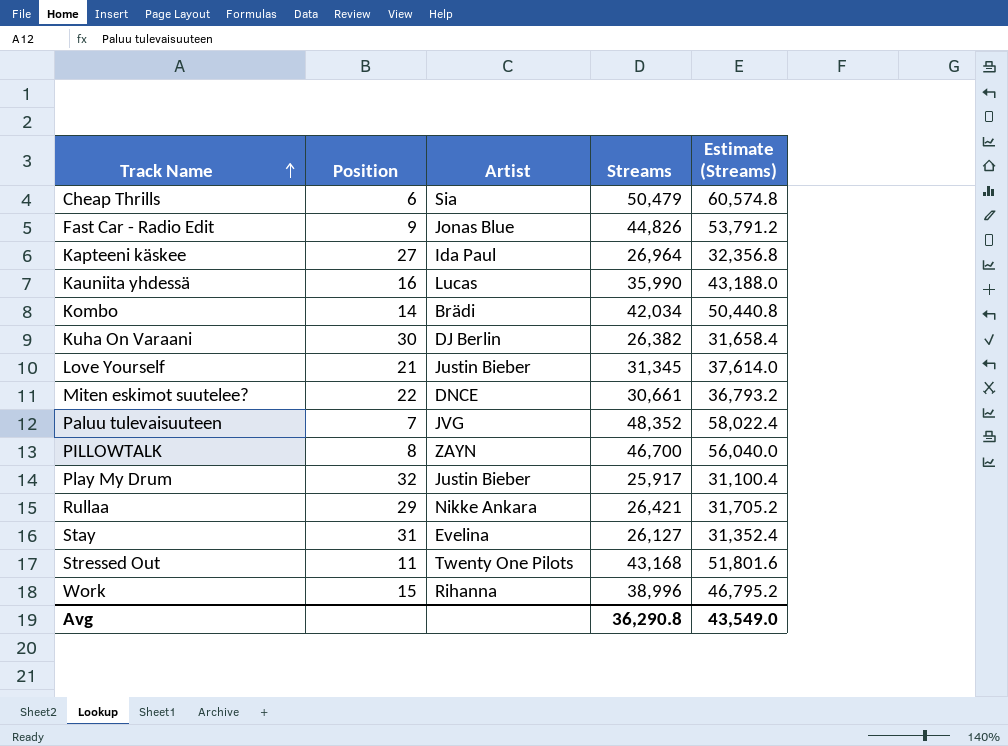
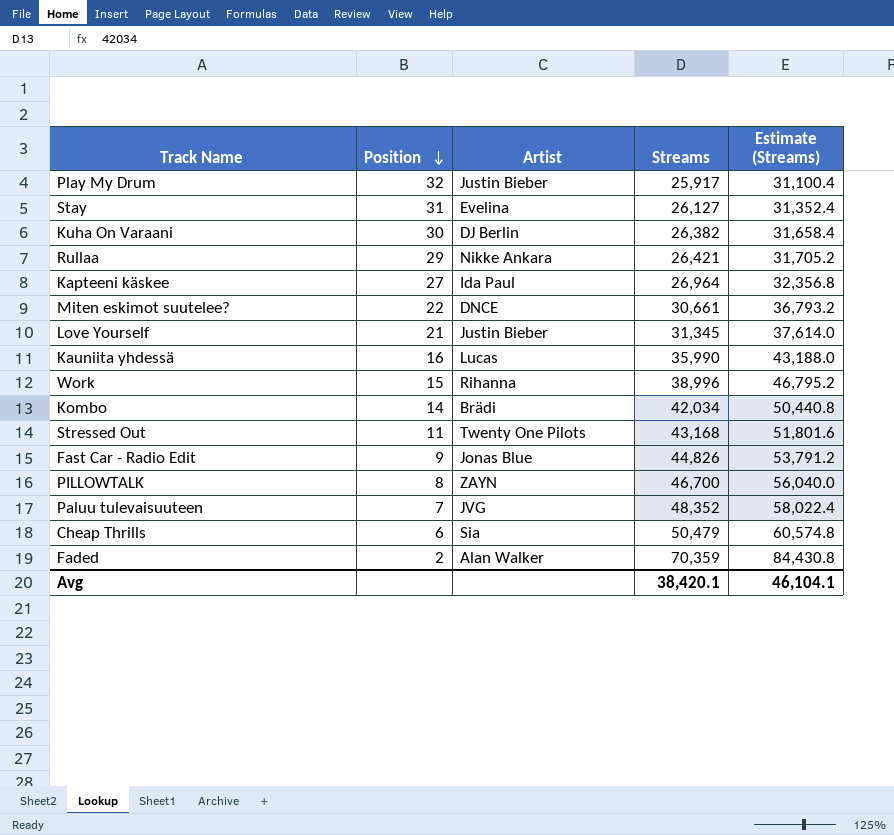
row order: Track Name ascending -> Position descending
row Faded: none -> 2 | Alan Walker | 70,359 | 84,430.8
Avg | Streams: 36,290.8 -> 38,420.1
Avg | Estimate (Streams): 43,549.0 -> 46,104.1

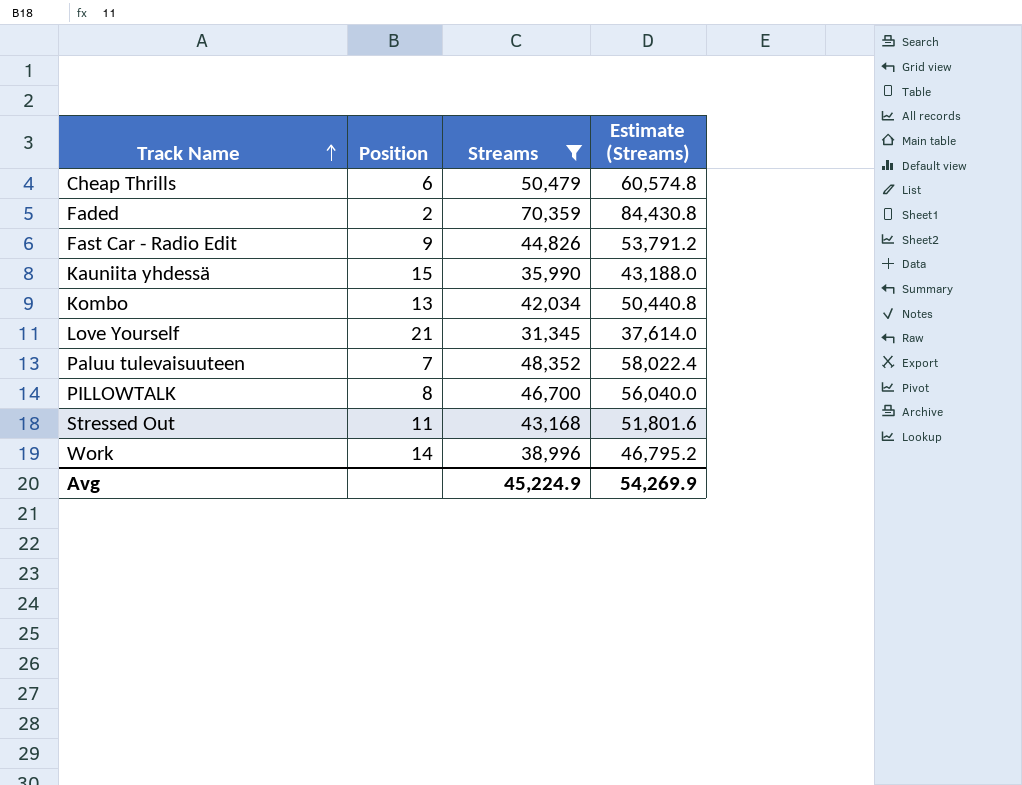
filter: none -> Streams >= 31,345
row order: Position descending -> Track Name ascending
column Artist | position: 3 -> none
Kauniita yhdessä | Position: 16 -> 15
Kombo | Position: 14 -> 13
Work | Position: 15 -> 14
Avg | Streams: 38,420.1 -> 45,224.9
Avg | Estimate (Streams): 46,104.1 -> 54,269.9

